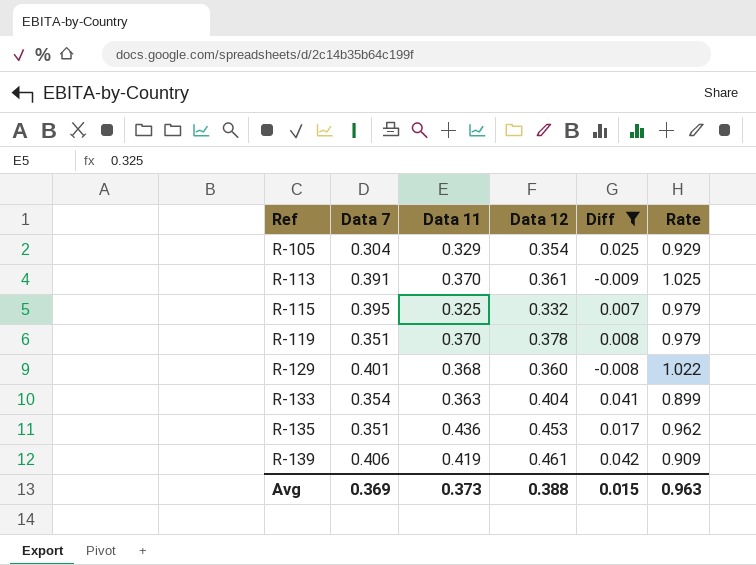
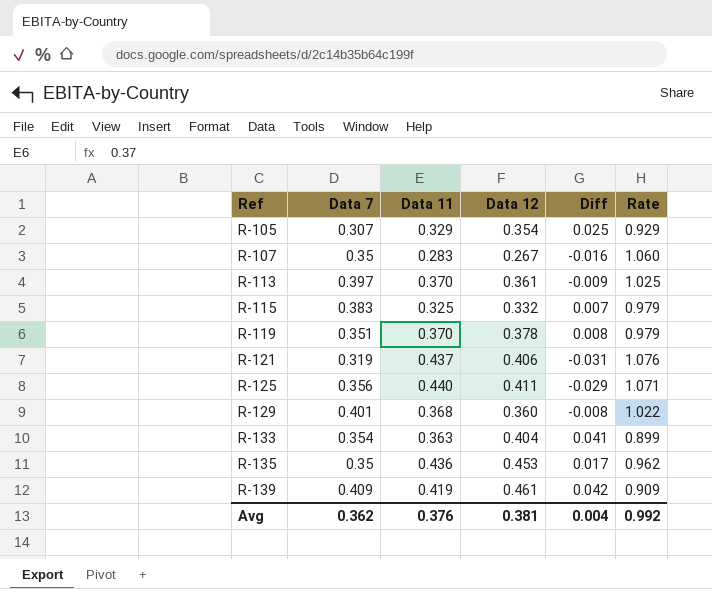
filter: Diff >= -0.009 -> none
R-105 | Data 7: 0.304 -> 0.307
R-113 | Data 7: 0.391 -> 0.397
R-115 | Data 7: 0.395 -> 0.383
R-135 | Data 7: 0.351 -> 0.35
R-139 | Data 7: 0.406 -> 0.409
Avg | Data 7: 0.369 -> 0.362
Avg | Data 11: 0.373 -> 0.376
Avg | Data 12: 0.388 -> 0.381
Avg | Diff: 0.015 -> 0.004
Avg | Rate: 0.963 -> 0.992

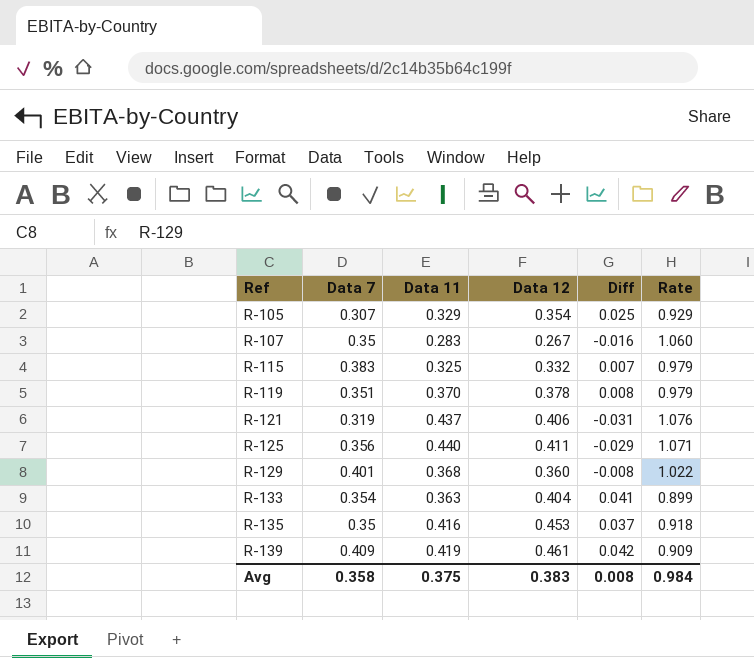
row R-113: 0.397 | 0.370 | 0.361 | -0.009 | 1.025 -> none
R-135 | Data 11: 0.436 -> 0.416
R-135 | Diff: 0.017 -> 0.037
R-135 | Rate: 0.962 -> 0.918
Avg | Data 7: 0.362 -> 0.358
Avg | Data 11: 0.376 -> 0.375
Avg | Data 12: 0.381 -> 0.383
Avg | Diff: 0.004 -> 0.008
Avg | Rate: 0.992 -> 0.984

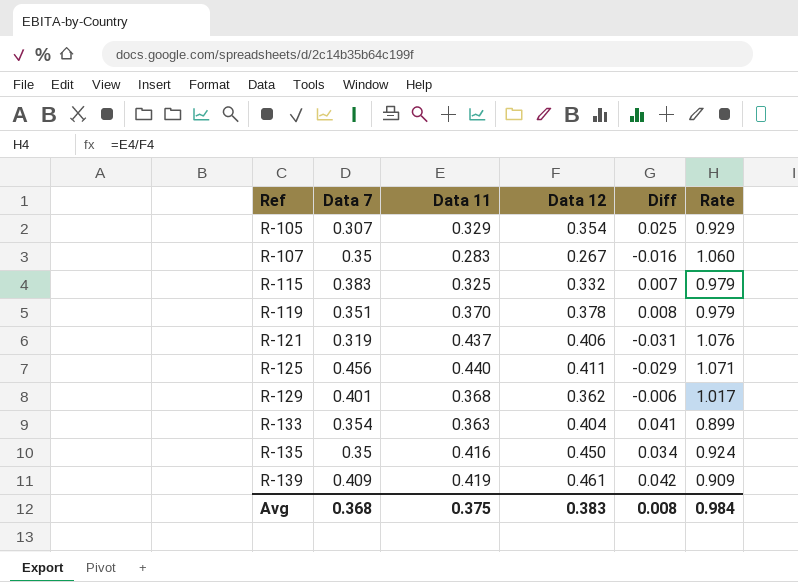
R-125 | Data 7: 0.356 -> 0.456
R-129 | Data 12: 0.360 -> 0.362
R-129 | Diff: -0.008 -> -0.006
R-129 | Rate: 1.022 -> 1.017
R-135 | Data 12: 0.453 -> 0.450
R-135 | Diff: 0.037 -> 0.034
R-135 | Rate: 0.918 -> 0.924
Avg | Data 7: 0.358 -> 0.368

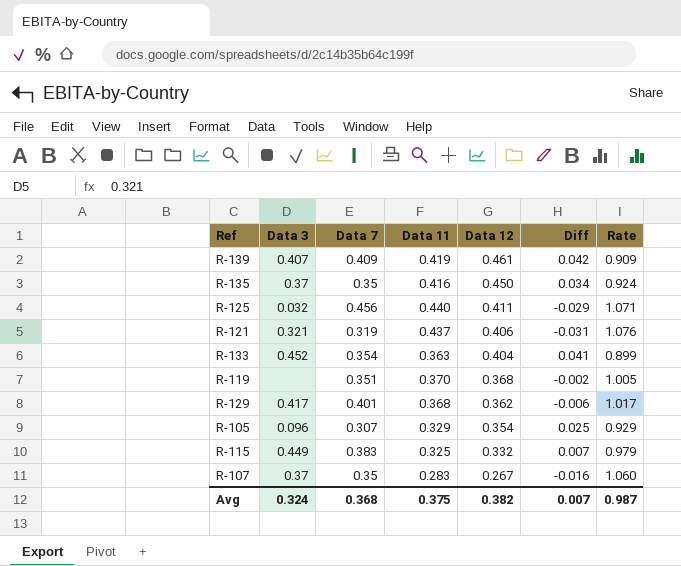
row order: Ref ascending -> Data 12 descending
column Data 3 | position: none -> 2
R-119 | Data 12: 0.378 -> 0.368
R-119 | Diff: 0.008 -> -0.002
R-119 | Rate: 0.979 -> 1.005
Avg | Data 12: 0.383 -> 0.382
Avg | Diff: 0.008 -> 0.007
Avg | Rate: 0.984 -> 0.987

